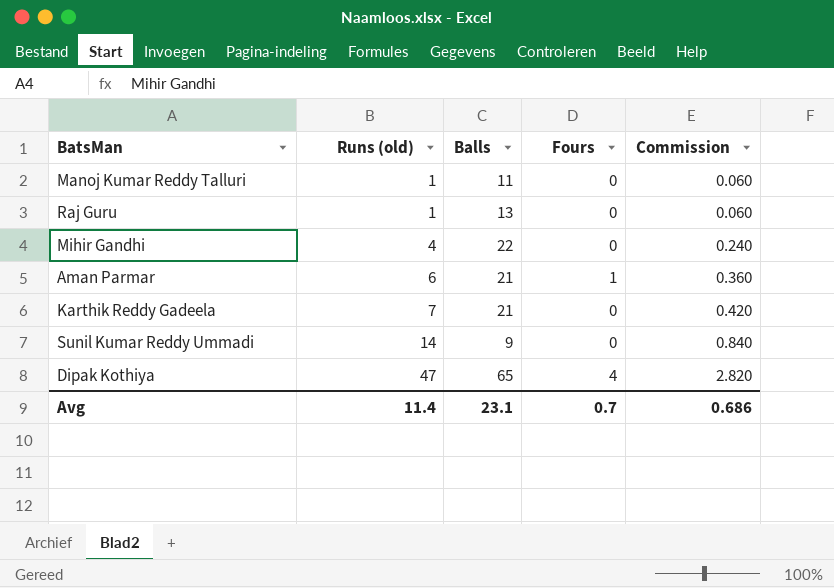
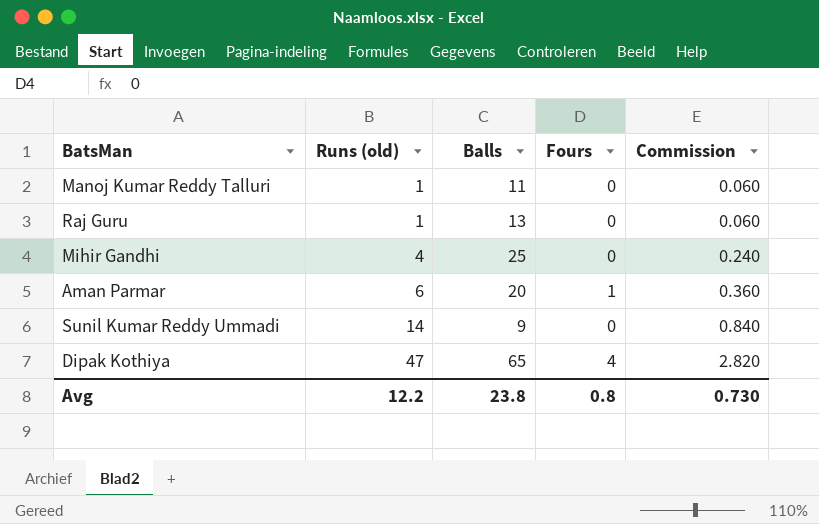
row Karthik Reddy Gadeela: 7 | 21 | 0 | 0.420 -> none
Mihir Gandhi | Balls: 22 -> 25
Aman Parmar | Balls: 21 -> 20
Avg | Runs (old): 11.4 -> 12.2
Avg | Balls: 23.1 -> 23.8
Avg | Fours: 0.7 -> 0.8
Avg | Commission: 0.686 -> 0.730

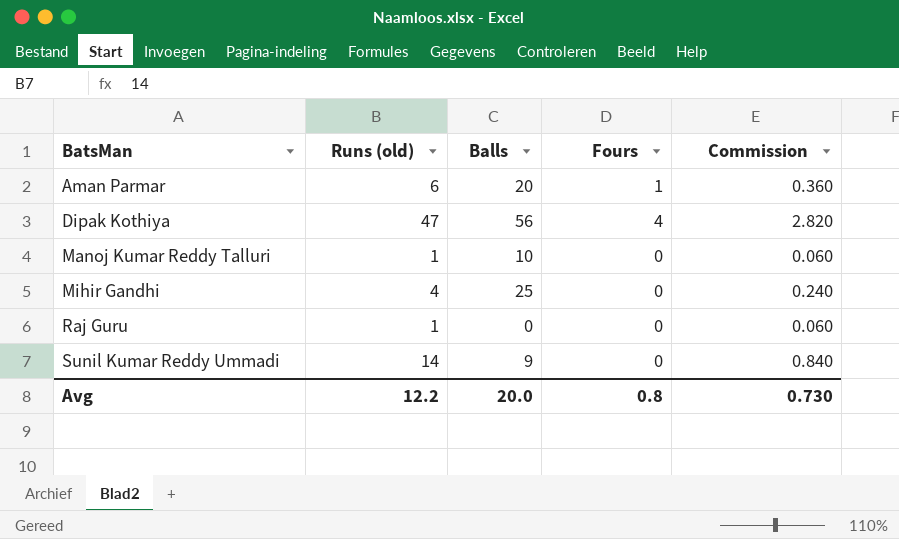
row order: Runs (old) ascending -> BatsMan ascending
Dipak Kothiya | Balls: 65 -> 56
Manoj Kumar Reddy Talluri | Balls: 11 -> 10
Raj Guru | Balls: 13 -> 0
Avg | Balls: 23.8 -> 20.0

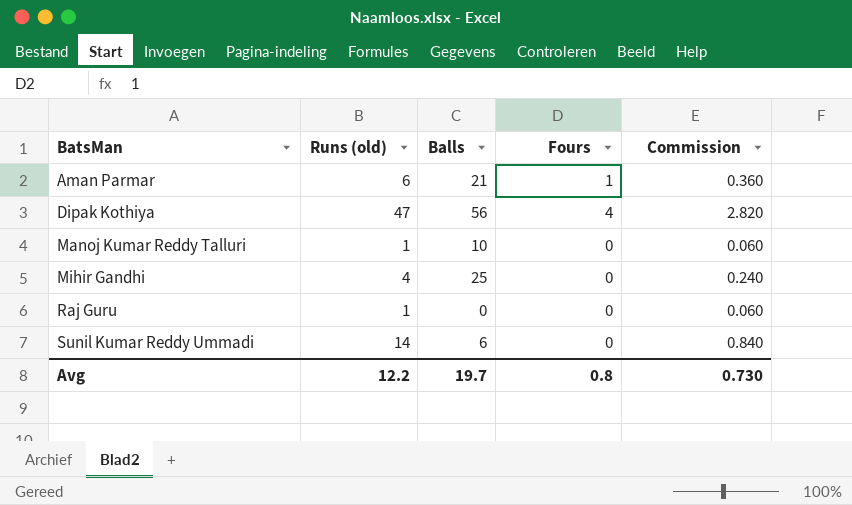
Aman Parmar | Balls: 20 -> 21
Sunil Kumar Reddy Ummadi | Balls: 9 -> 6
Avg | Balls: 20.0 -> 19.7

